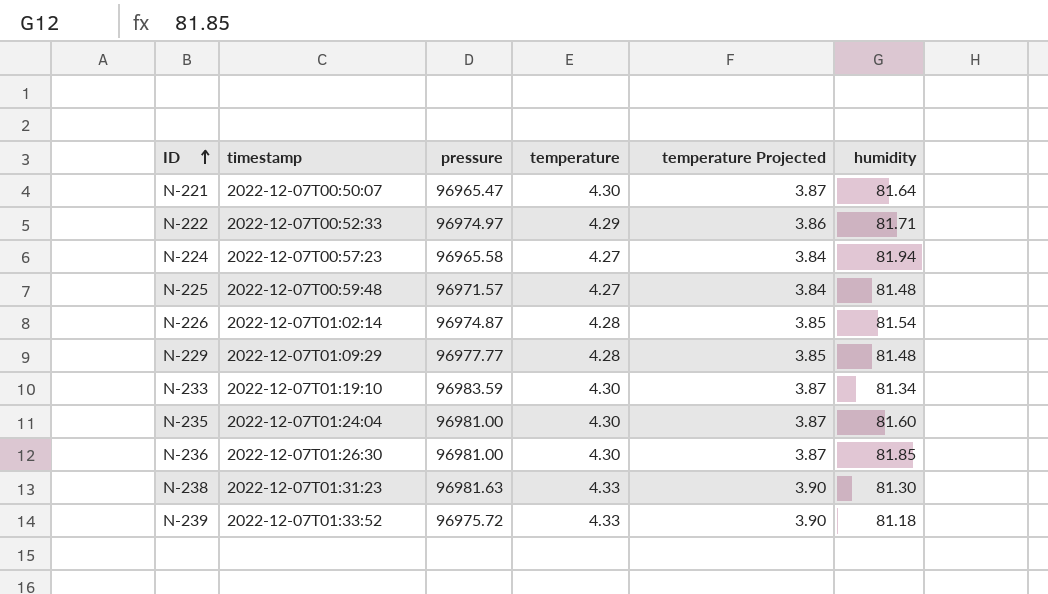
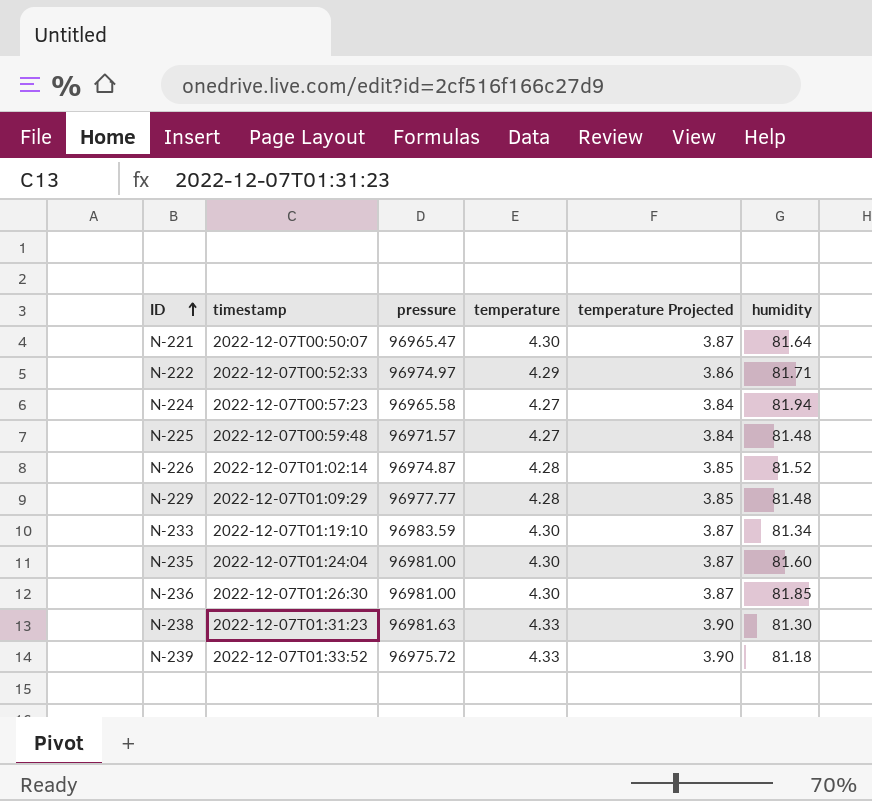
N-226 | humidity: 81.54 -> 81.52

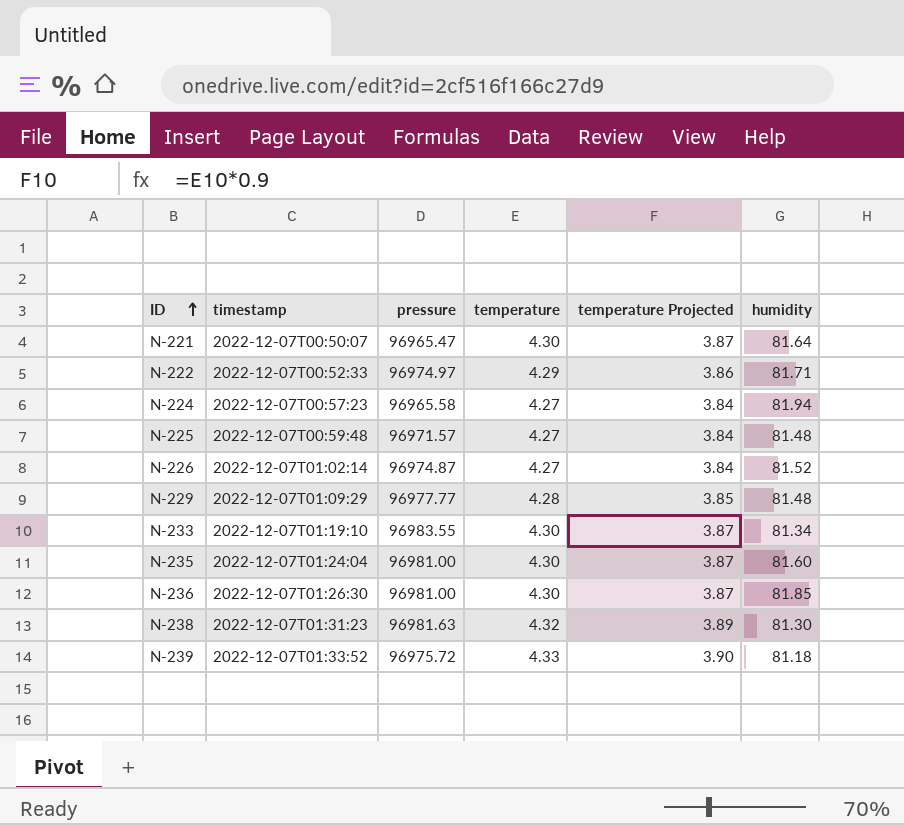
N-226 | temperature: 4.28 -> 4.27
N-226 | temperature Projected: 3.85 -> 3.84
N-233 | pressure: 96983.59 -> 96983.55
N-238 | temperature: 4.33 -> 4.32
N-238 | temperature Projected: 3.90 -> 3.89

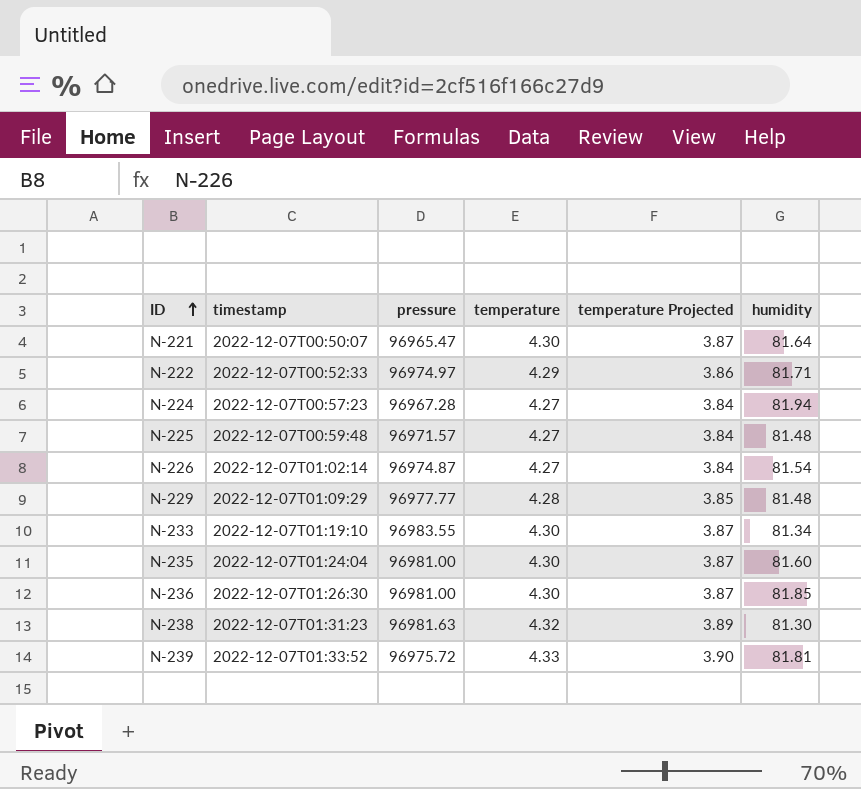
N-224 | pressure: 96965.58 -> 96967.28
N-226 | humidity: 81.52 -> 81.54
N-239 | humidity: 81.18 -> 81.81

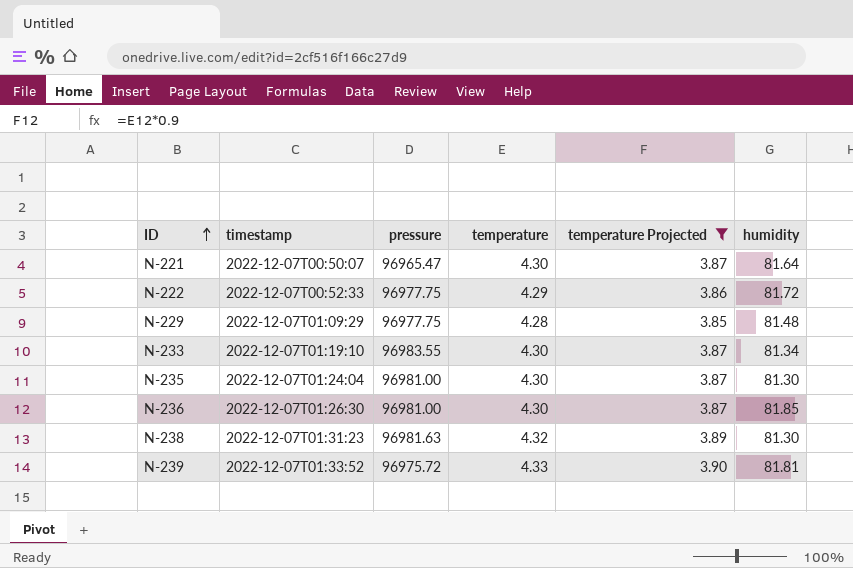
filter: none -> temperature Projected != 3.84
N-222 | pressure: 96974.97 -> 96977.75
N-222 | humidity: 81.71 -> 81.72
N-229 | pressure: 96977.77 -> 96977.75
N-235 | humidity: 81.60 -> 81.30

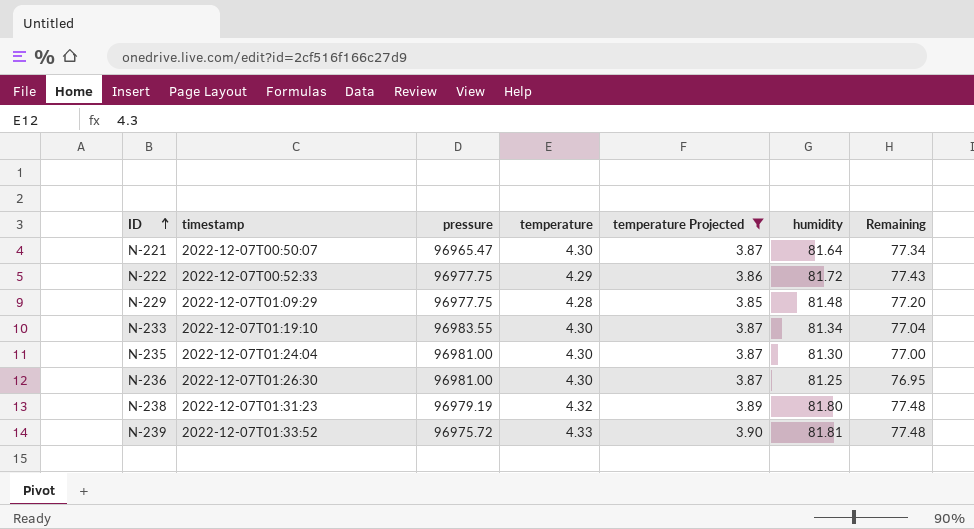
column Remaining | formula: none -> [humidity] - [temperature]
N-236 | humidity: 81.85 -> 81.25
N-238 | pressure: 96981.63 -> 96979.19
N-238 | humidity: 81.30 -> 81.80

